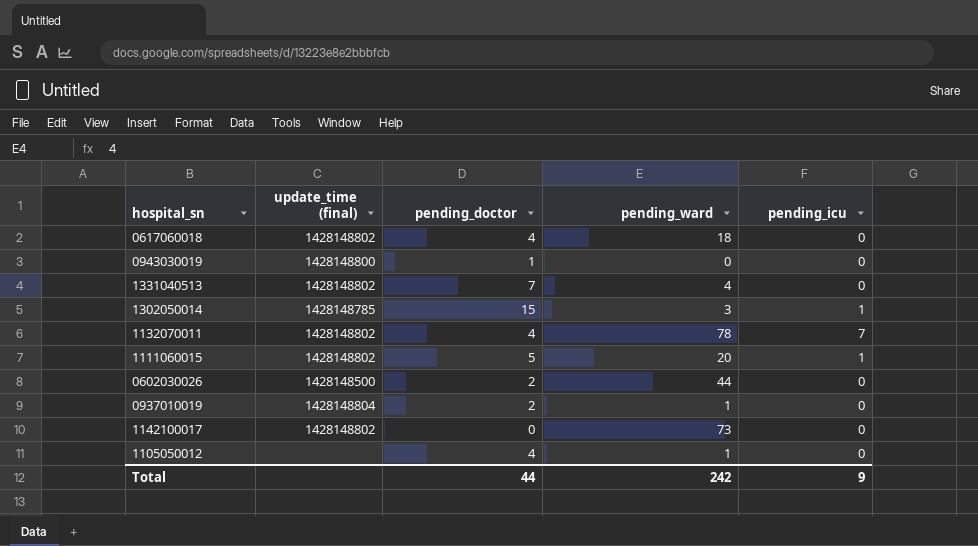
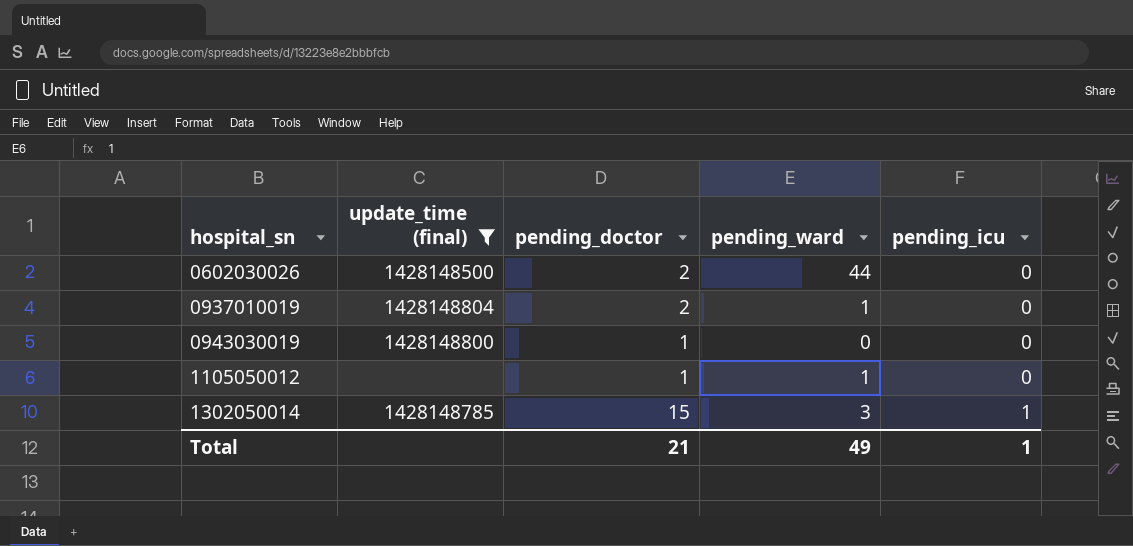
filter: none -> update_time (final) != 1428148802
row order: none -> hospital_sn ascending
1105050012 | pending_doctor: 4 -> 1
Total | pending_doctor: 44 -> 21
Total | pending_ward: 242 -> 49
Total | pending_icu: 9 -> 1

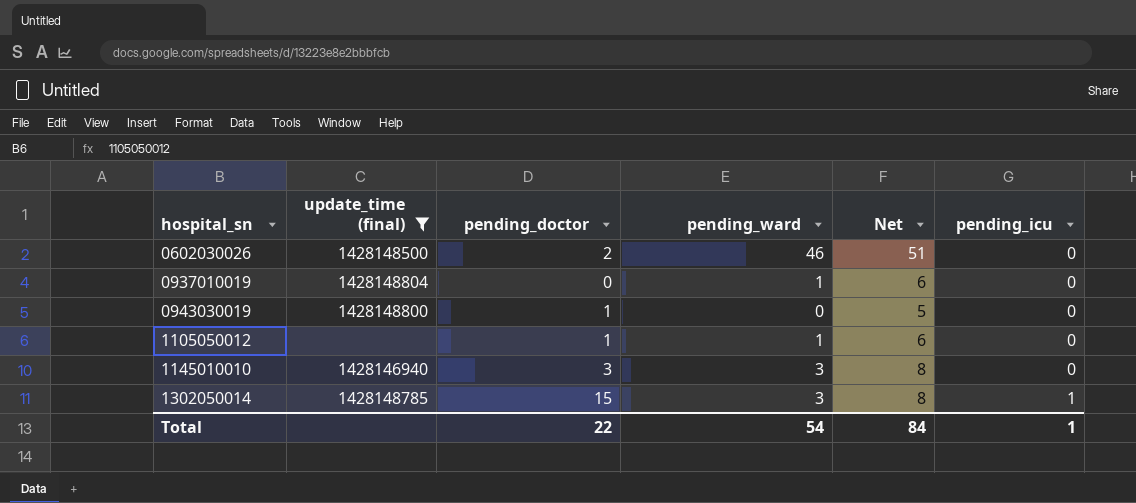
column Net | formula: none -> [pending_ward] + 5
0602030026 | pending_ward: 44 -> 46
0937010019 | pending_doctor: 2 -> 0
row 1145010010: none -> 1428146940 | 3 | 3 | 8 | 0
Total | pending_doctor: 21 -> 22
Total | pending_ward: 49 -> 54

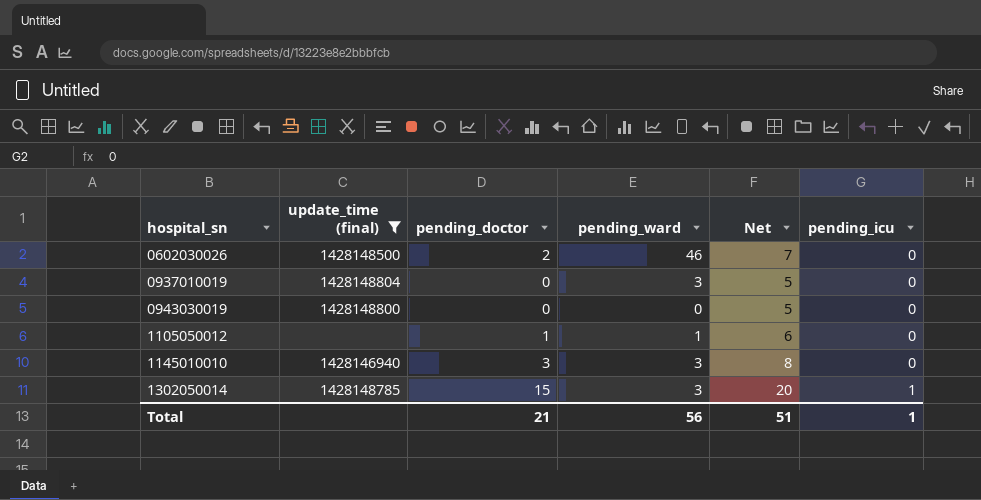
column Net | formula: [pending_ward] + 5 -> [pending_doctor] + 5
0937010019 | pending_ward: 1 -> 3
0943030019 | pending_doctor: 1 -> 0
Total | pending_doctor: 22 -> 21
Total | pending_ward: 54 -> 56
Total | Net: 84 -> 51

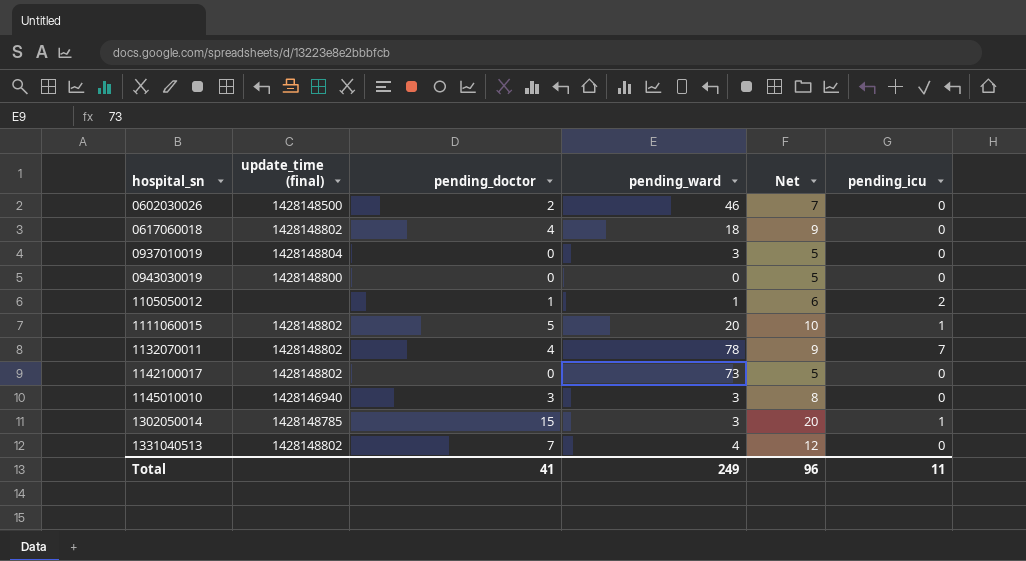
filter: update_time (final) != 1428148802 -> none
1105050012 | pending_icu: 0 -> 2
Total | pending_doctor: 21 -> 41
Total | pending_ward: 56 -> 249
Total | Net: 51 -> 96
Total | pending_icu: 1 -> 11

